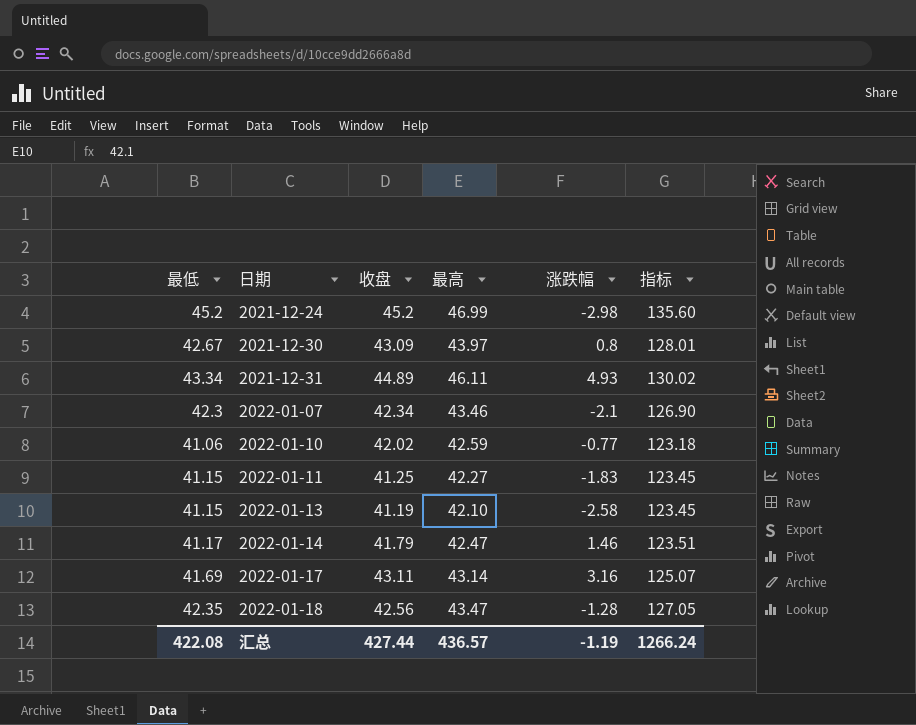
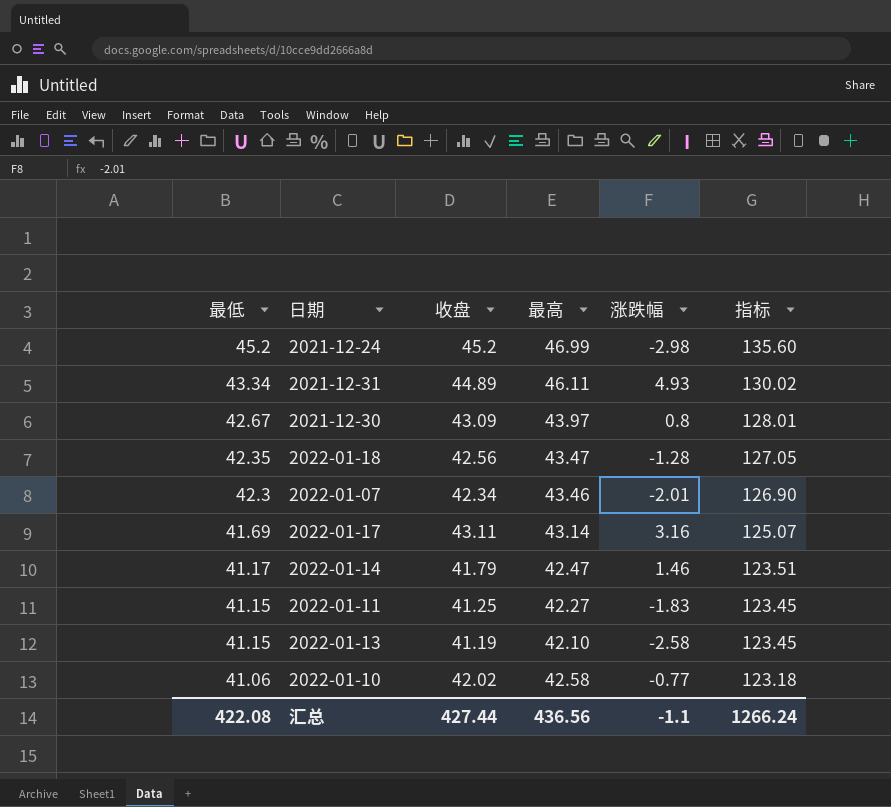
row order: 日期 ascending -> 最低 descending
2022-01-07 | 涨跌幅: -2.1 -> -2.01
2022-01-10 | 最高: 42.59 -> 42.58
汇总 | 最高: 436.57 -> 436.56
汇总 | 涨跌幅: -1.19 -> -1.1

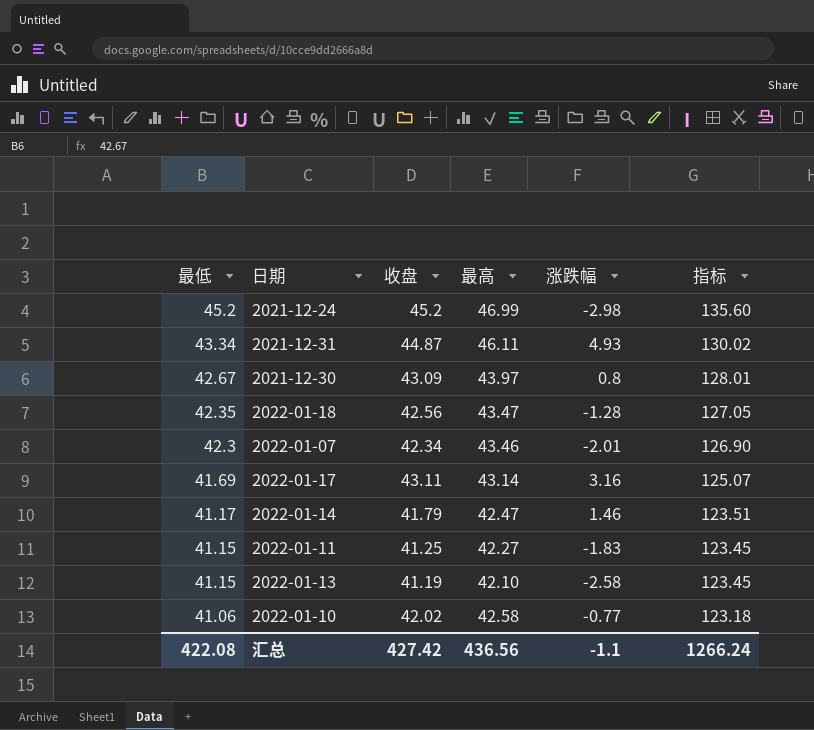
2021-12-31 | 收盘: 44.89 -> 44.87
汇总 | 收盘: 427.44 -> 427.42

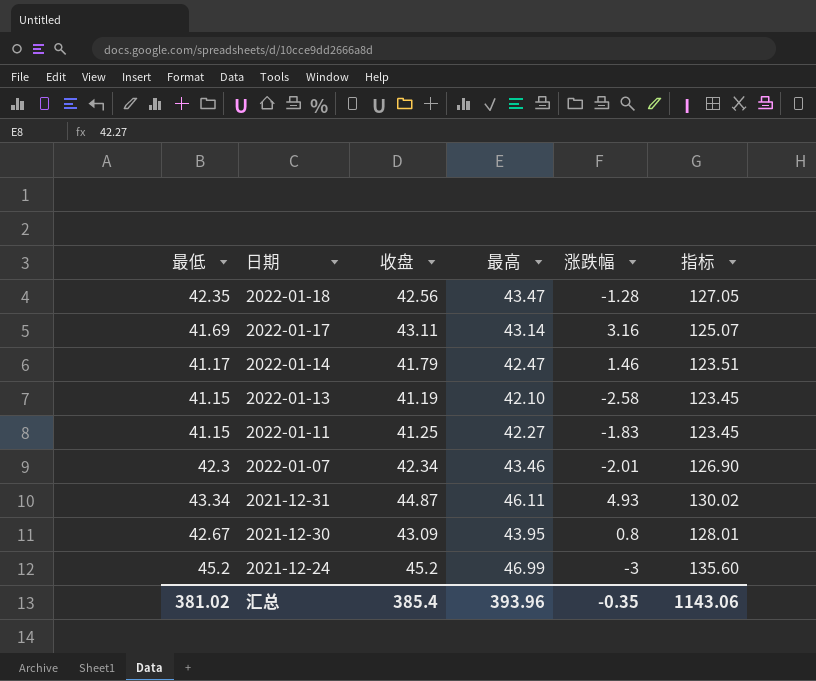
row order: 最低 descending -> 日期 descending
row 2022-01-10: 41.06 | 42.02 | 42.58 | -0.77 | 123.18 -> none
2021-12-30 | 最高: 43.97 -> 43.95
2021-12-24 | 涨跌幅: -2.98 -> -3
汇总 | 最低: 422.08 -> 381.02
汇总 | 收盘: 427.42 -> 385.4
汇总 | 最高: 436.56 -> 393.96
汇总 | 涨跌幅: -1.1 -> -0.35
汇总 | 指标: 1266.24 -> 1143.06

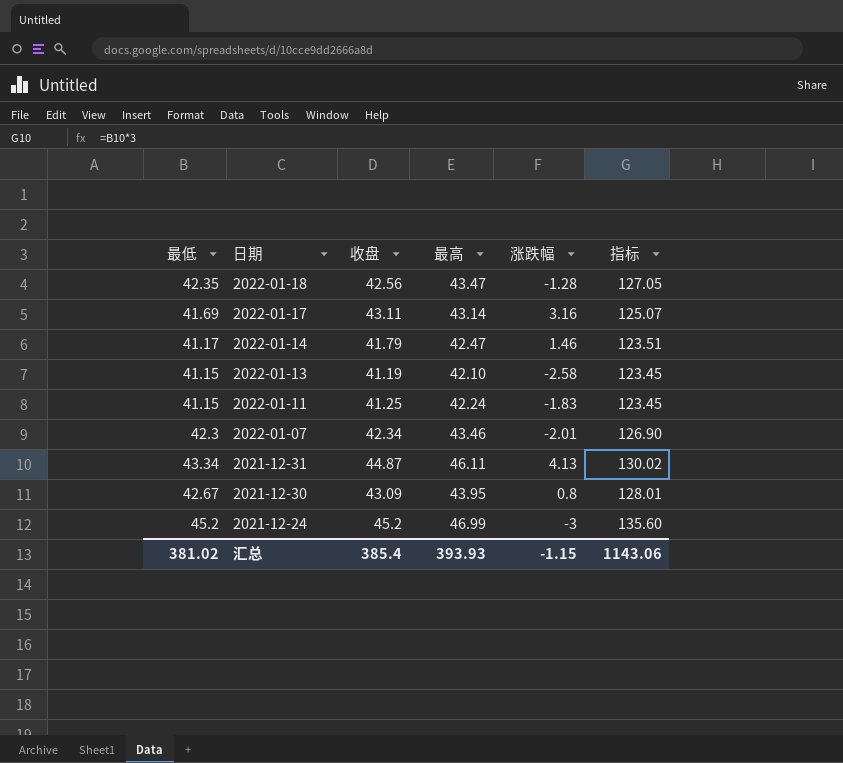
2022-01-11 | 最高: 42.27 -> 42.24
2021-12-31 | 涨跌幅: 4.93 -> 4.13
汇总 | 最高: 393.96 -> 393.93
汇总 | 涨跌幅: -0.35 -> -1.15

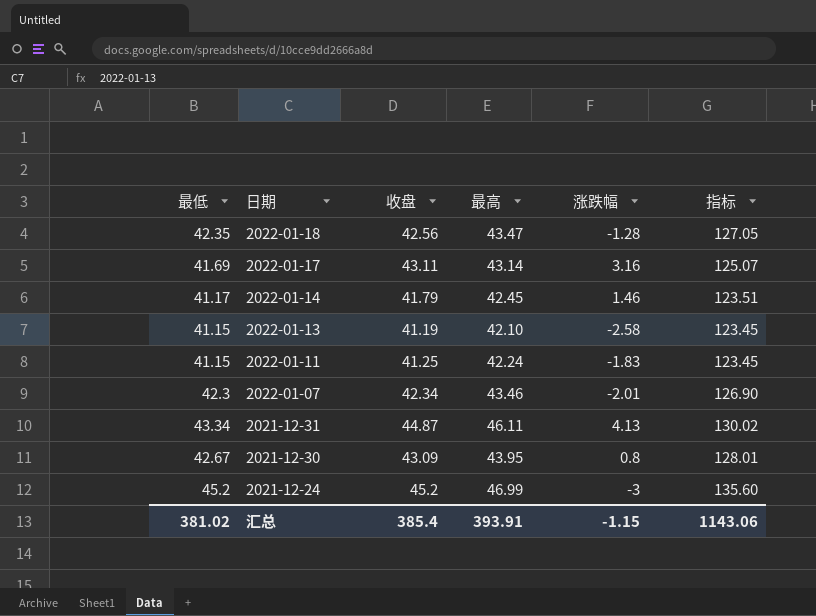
2022-01-14 | 最高: 42.47 -> 42.45
汇总 | 最高: 393.93 -> 393.91

